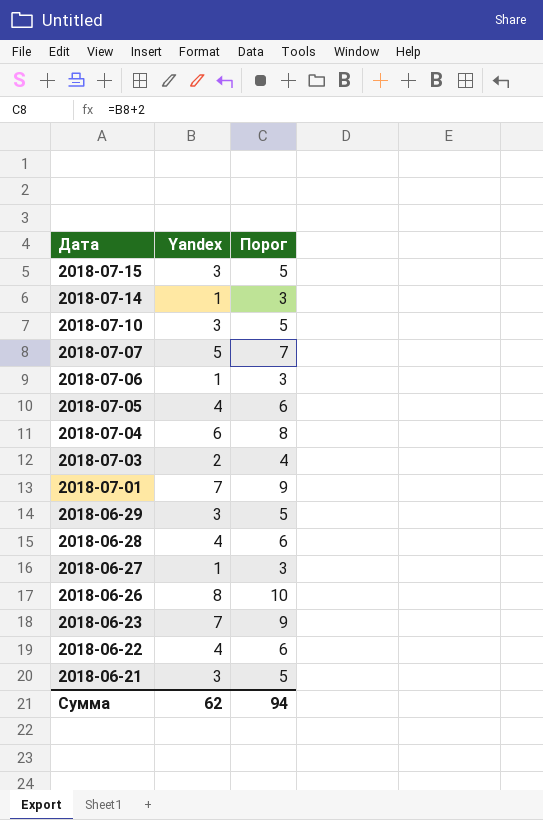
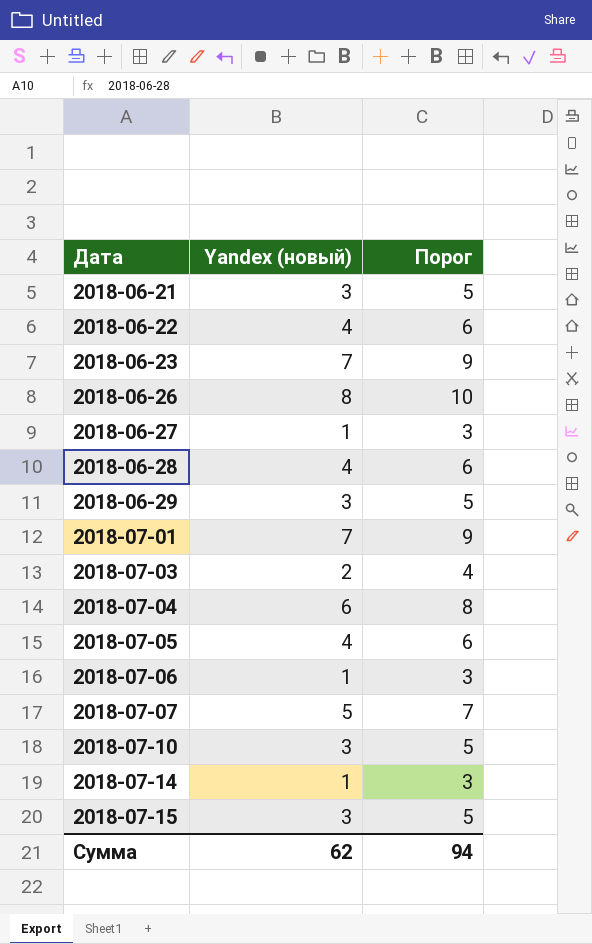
row order: Дата descending -> Дата ascending
column name: Yandex -> Yandex (новый)

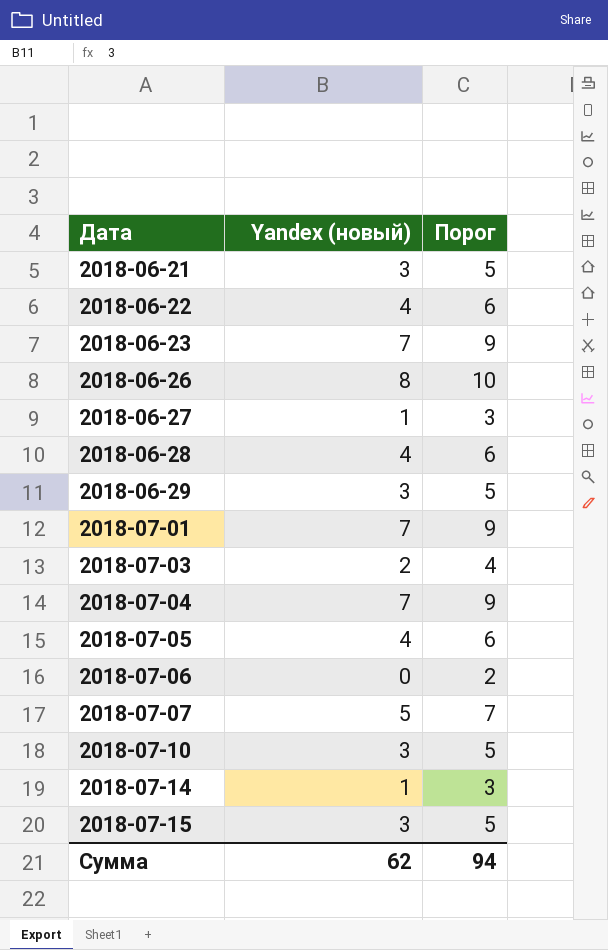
2018-07-04 | Yandex (новый): 6 -> 7
2018-07-04 | Порог: 8 -> 9
2018-07-06 | Yandex (новый): 1 -> 0
2018-07-06 | Порог: 3 -> 2

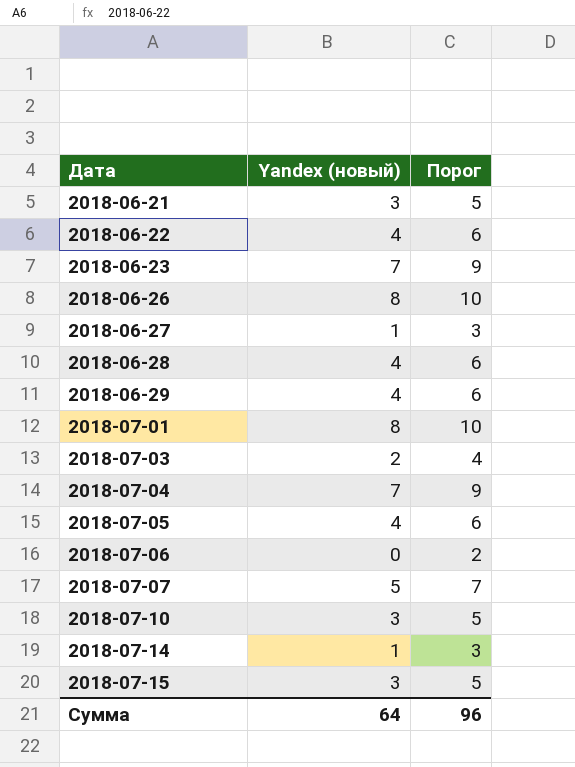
2018-06-29 | Yandex (новый): 3 -> 4
2018-06-29 | Порог: 5 -> 6
2018-07-01 | Yandex (новый): 7 -> 8
2018-07-01 | Порог: 9 -> 10
Сумма | Yandex (новый): 62 -> 64
Сумма | Порог: 94 -> 96

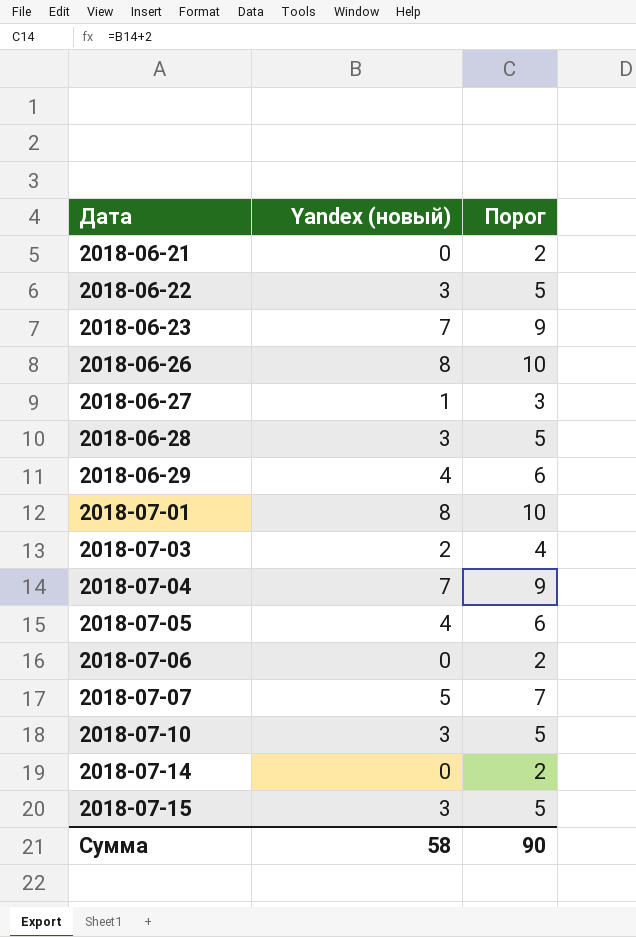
2018-06-21 | Yandex (новый): 3 -> 0
2018-06-21 | Порог: 5 -> 2
2018-06-22 | Yandex (новый): 4 -> 3
2018-06-22 | Порог: 6 -> 5
2018-06-28 | Yandex (новый): 4 -> 3
2018-06-28 | Порог: 6 -> 5
2018-07-14 | Yandex (новый): 1 -> 0
2018-07-14 | Порог: 3 -> 2
Сумма | Yandex (новый): 64 -> 58
Сумма | Порог: 96 -> 90

